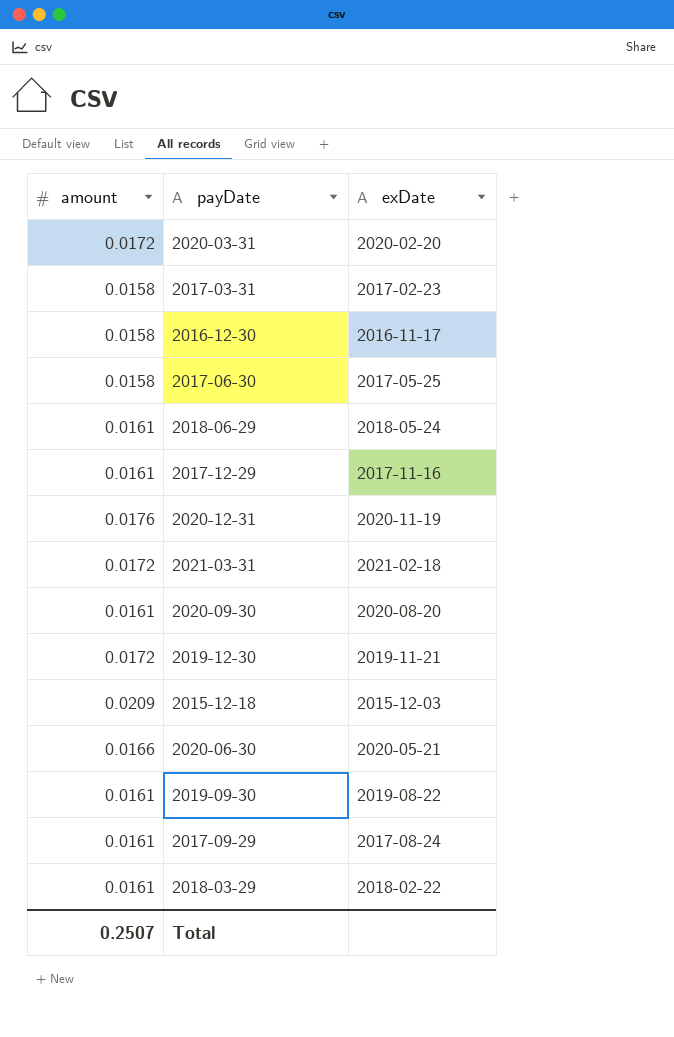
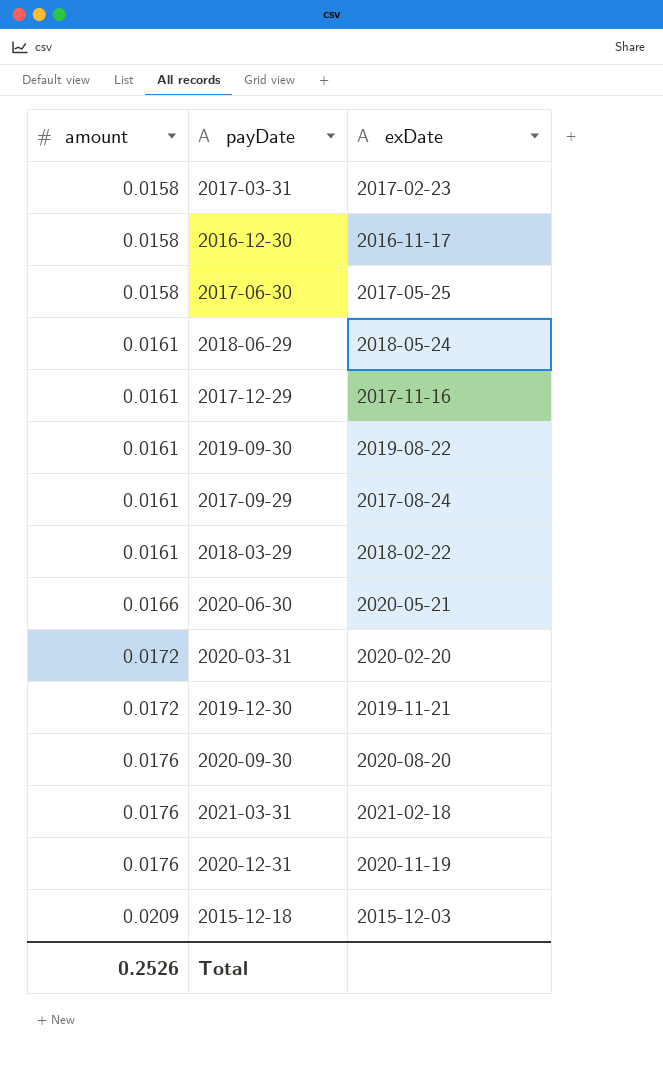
row order: none -> amount ascending
2020-09-30 | amount: 0.0161 -> 0.0176
2021-03-31 | amount: 0.0172 -> 0.0176
Total | amount: 0.2507 -> 0.2526

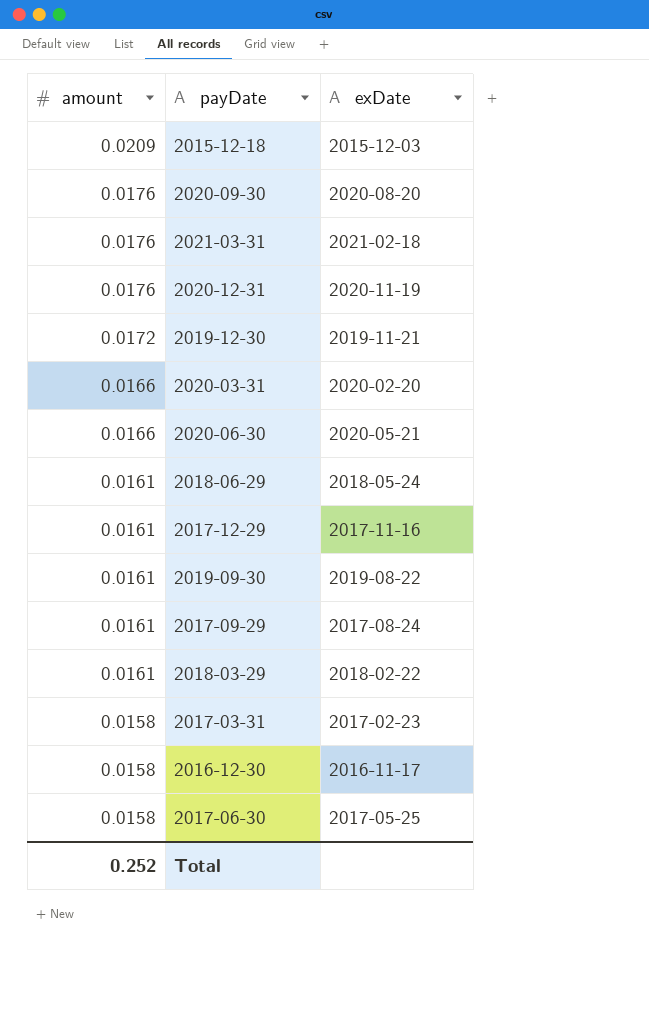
row order: amount ascending -> amount descending
2020-03-31 | amount: 0.0172 -> 0.0166
Total | amount: 0.2526 -> 0.252

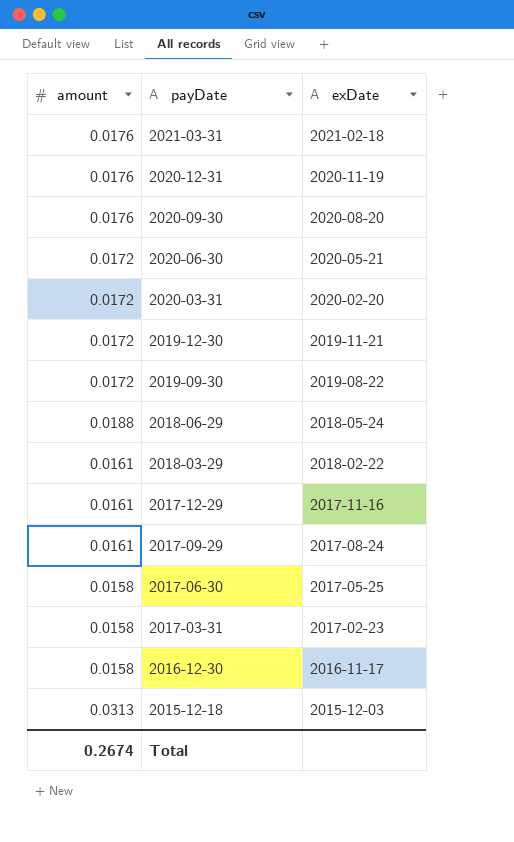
row order: amount descending -> payDate descending
2020-06-30 | amount: 0.0166 -> 0.0172
2020-03-31 | amount: 0.0166 -> 0.0172
2019-09-30 | amount: 0.0161 -> 0.0172
2018-06-29 | amount: 0.0161 -> 0.0188
2015-12-18 | amount: 0.0209 -> 0.0313
Total | amount: 0.252 -> 0.2674

